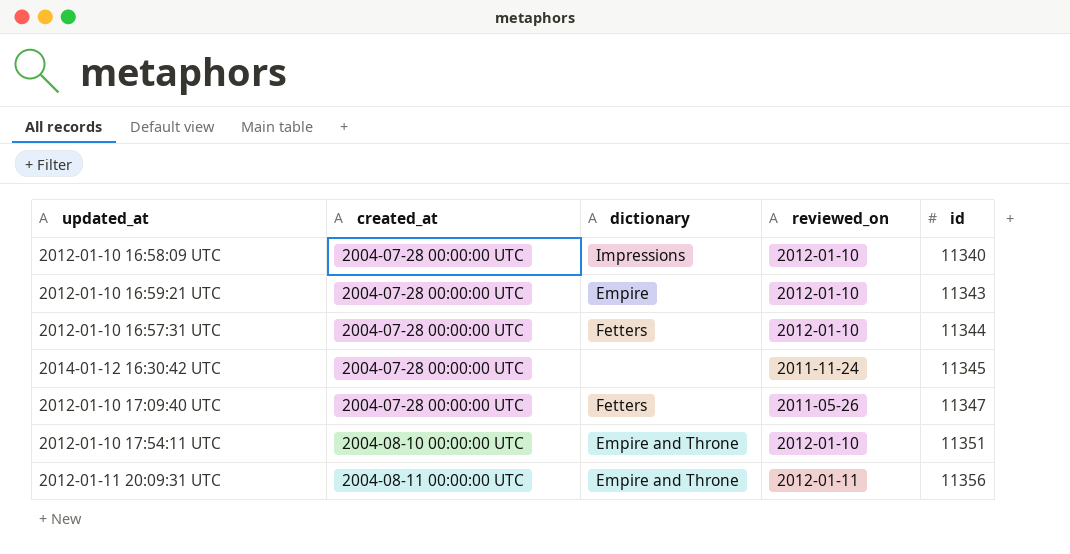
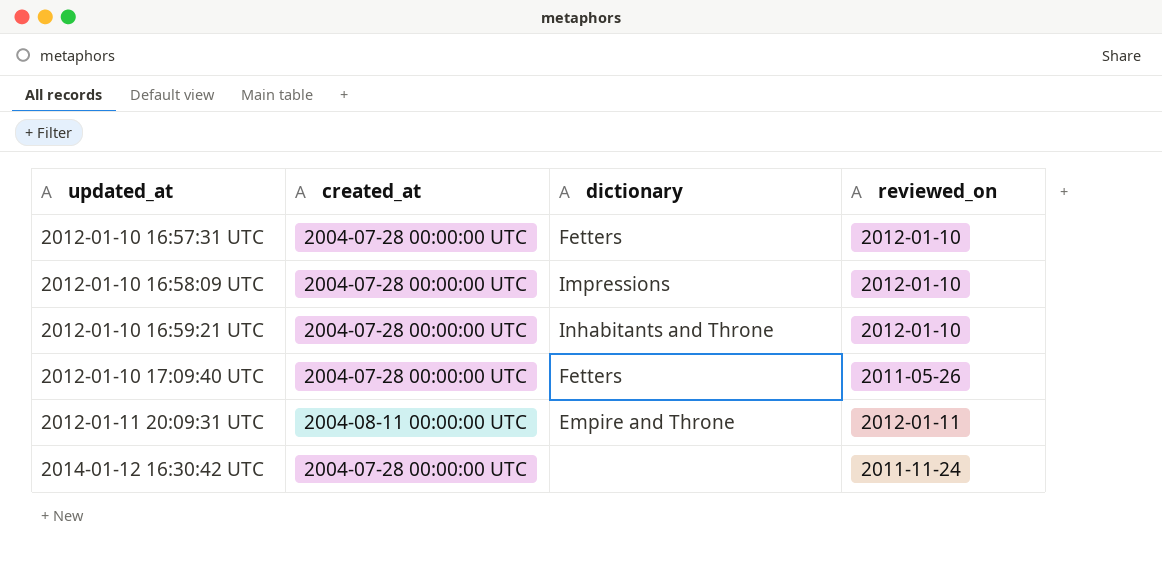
row order: created_at ascending -> updated_at ascending
column id | position: 5 -> none
row 2012-01-10 17:54:11 UTC: 2004-08-10 00:00:00 UTC | Empire and Throne | 2012-01-10 | 11351 -> none
2012-01-10 16:59:21 UTC | dictionary: Empire -> Inhabitants and Throne

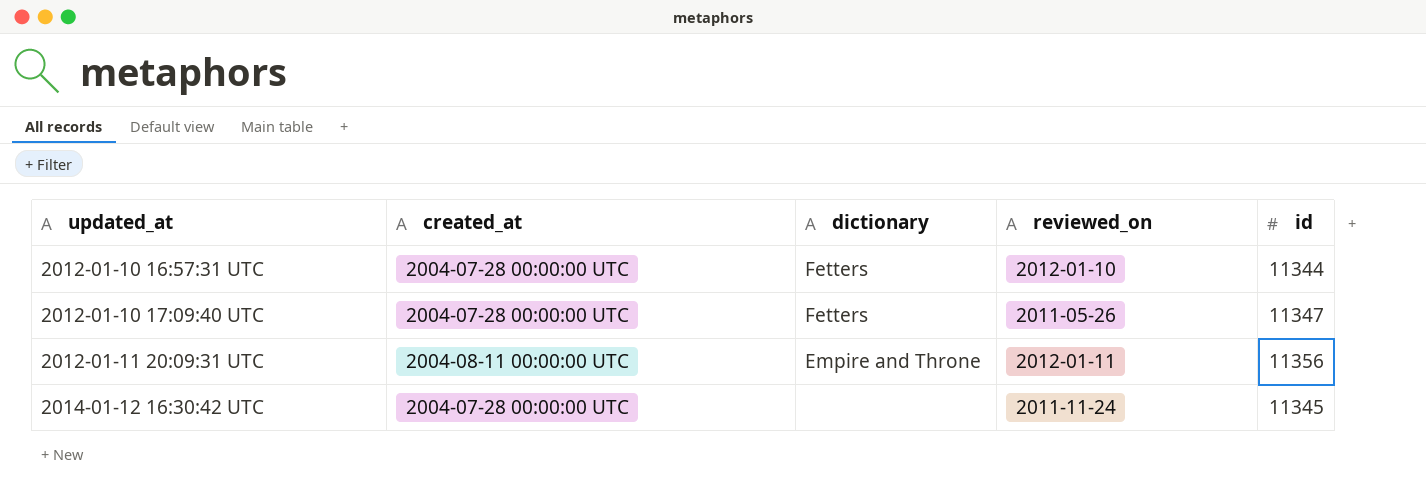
column id | position: none -> 5
row 2012-01-10 16:58:09 UTC: 2004-07-28 00:00:00 UTC | Impressions | 2012-01-10 -> none
row 2012-01-10 16:59:21 UTC: 2004-07-28 00:00:00 UTC | Inhabitants and Throne | 2012-01-10 -> none

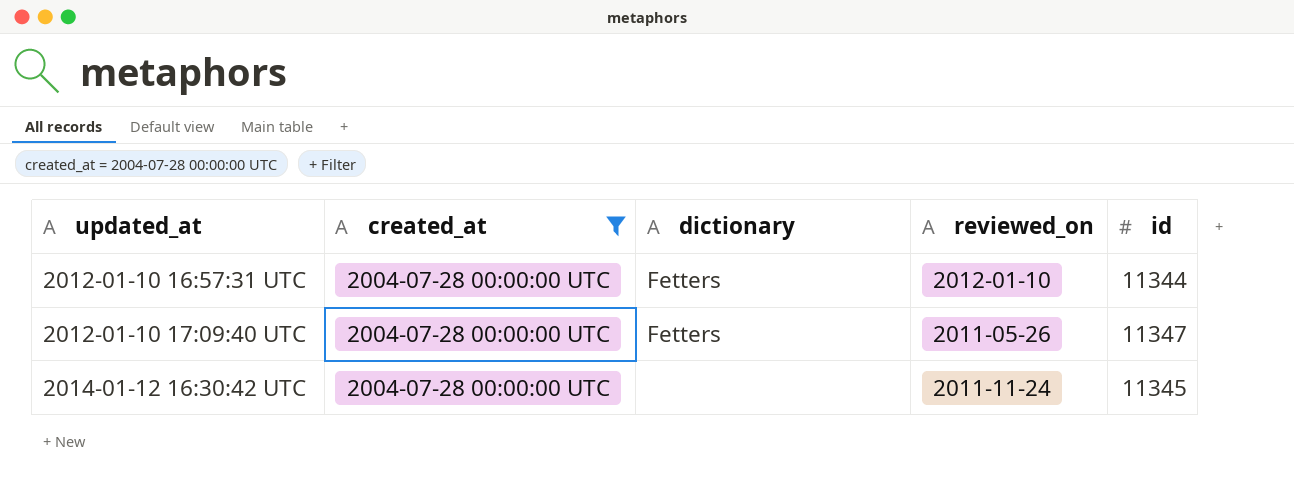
filter: none -> created_at = 2004-07-28 00:00:00 UTC

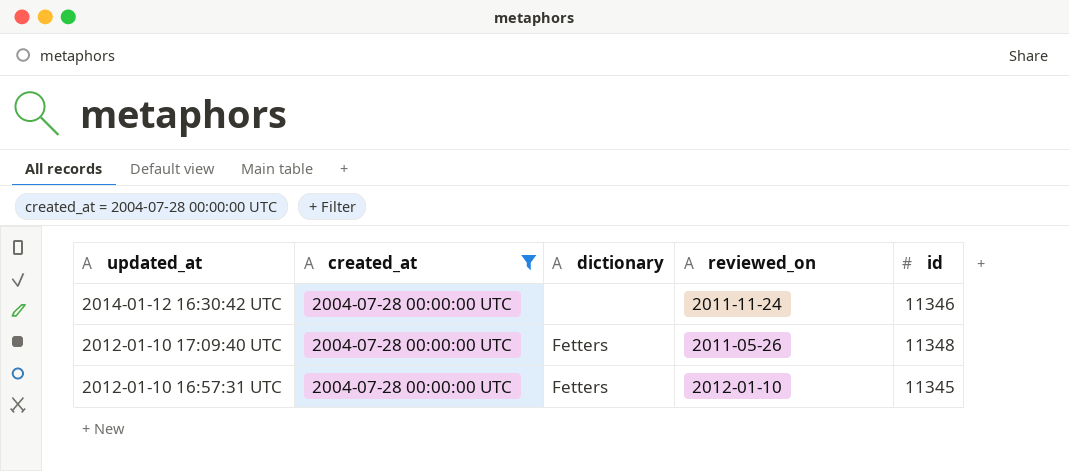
row order: updated_at ascending -> updated_at descending
2014-01-12 16:30:42 UTC | id: 11345 -> 11346
2012-01-10 17:09:40 UTC | id: 11347 -> 11348
2012-01-10 16:57:31 UTC | id: 11344 -> 11345

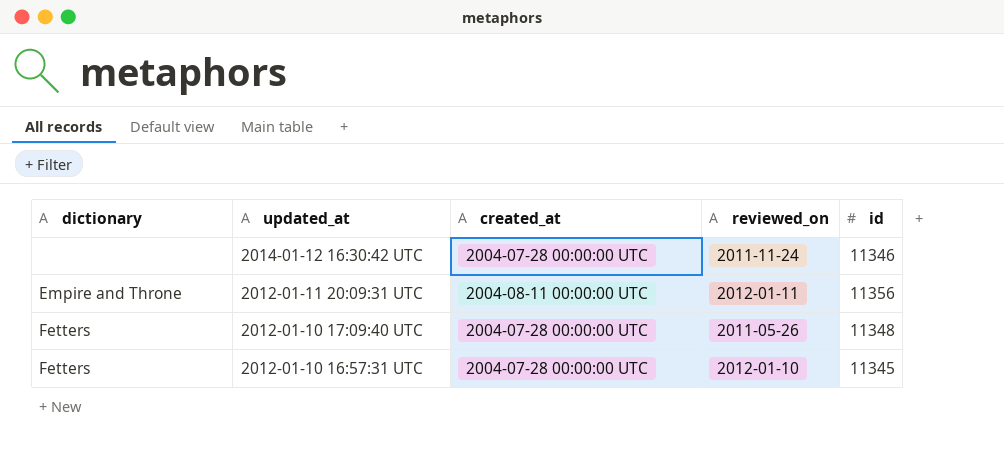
filter: created_at = 2004-07-28 00:00:00 UTC -> none
column dictionary | position: 3 -> 1

